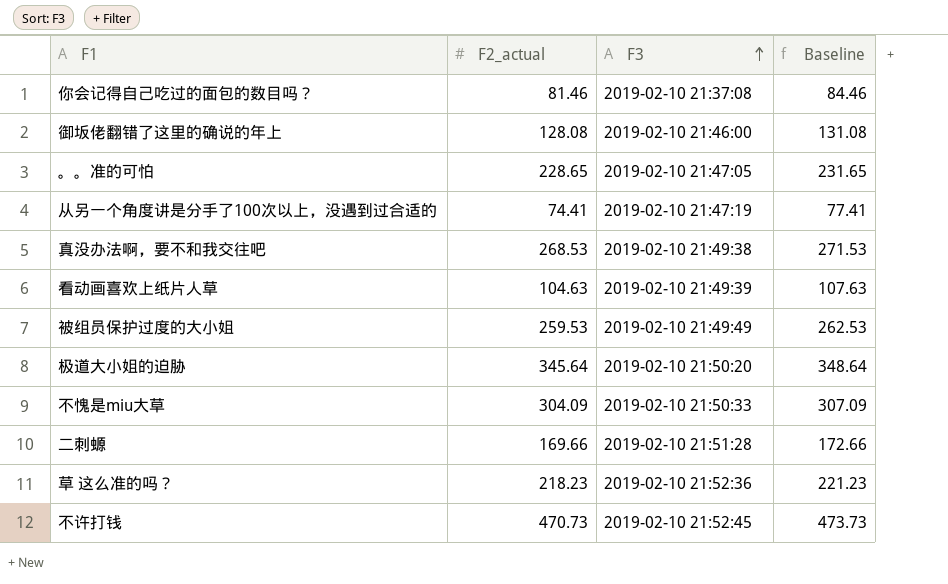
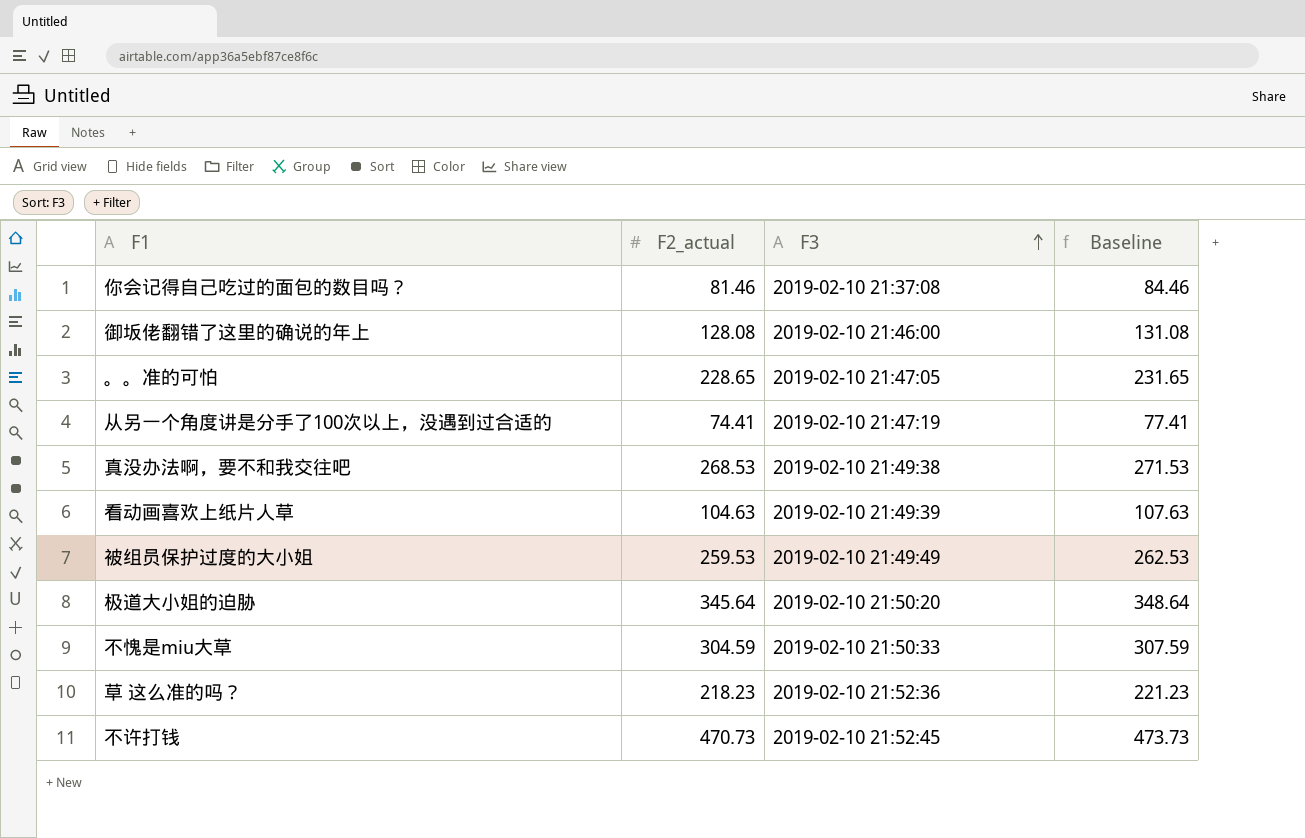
row 二刺螈: 169.66 | 2019-02-10 21:51:28 | 172.66 -> none
不愧是miu大草 | F2_actual: 304.09 -> 304.59
不愧是miu大草 | Baseline: 307.09 -> 307.59

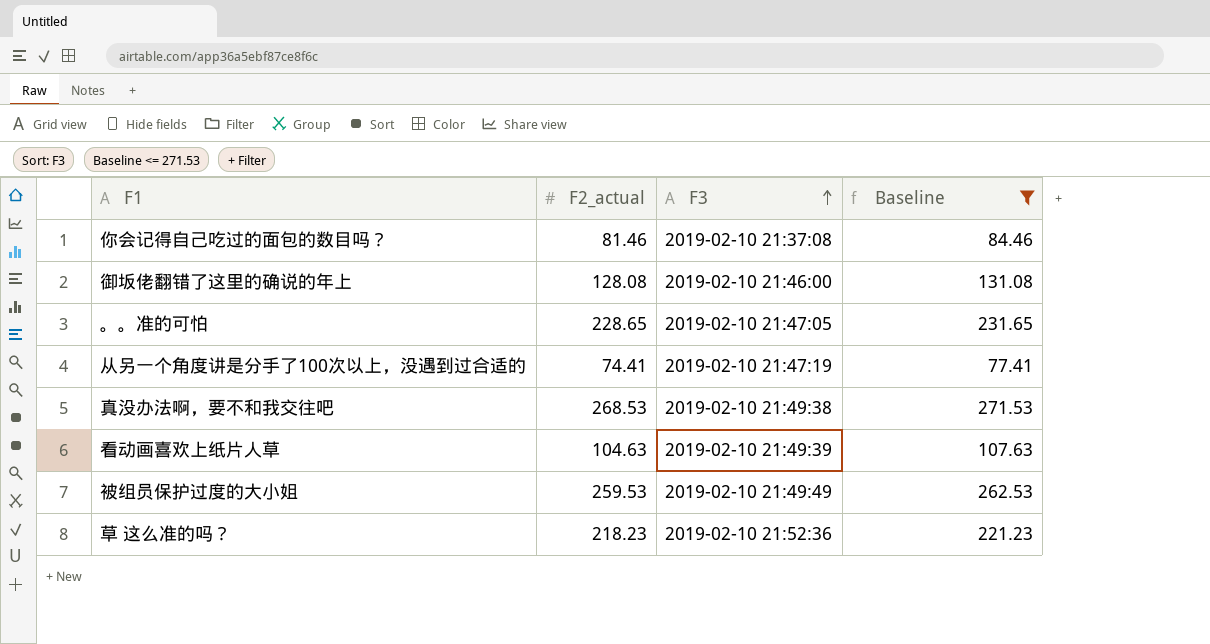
filter: none -> Baseline <= 271.53

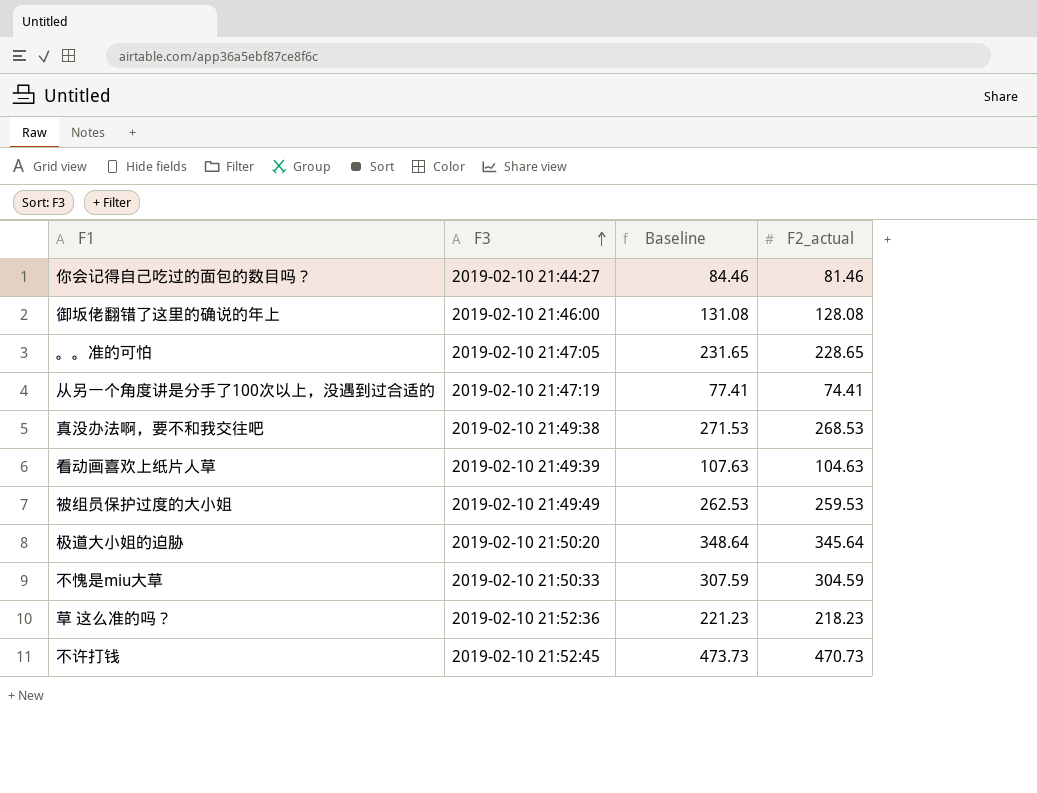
filter: Baseline <= 271.53 -> none
column F2_actual | position: 2 -> 4
你会记得自己吃过的面包的数目吗？ | F3: 2019-02-10 21:37:08 -> 2019-02-10 21:44:27

